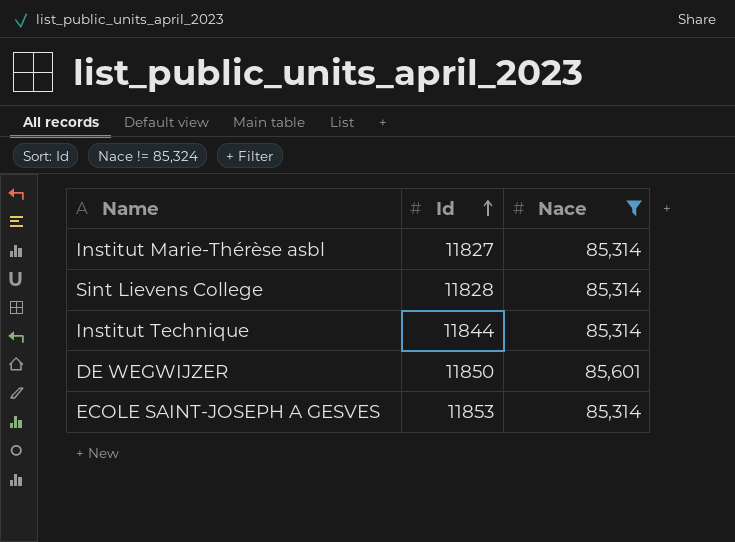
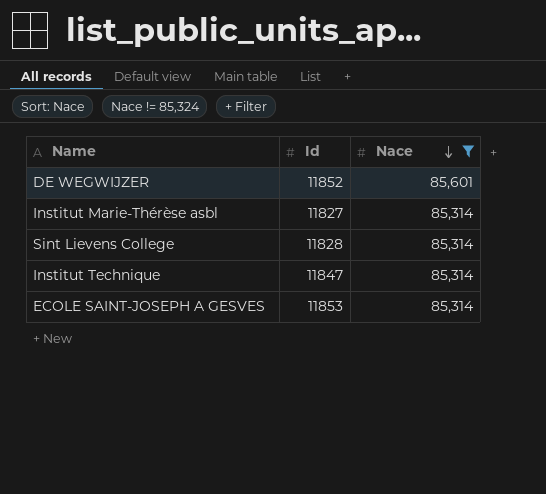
row order: Id ascending -> Nace descending
DE WEGWIJZER | Id: 11850 -> 11852
Institut Technique | Id: 11844 -> 11847

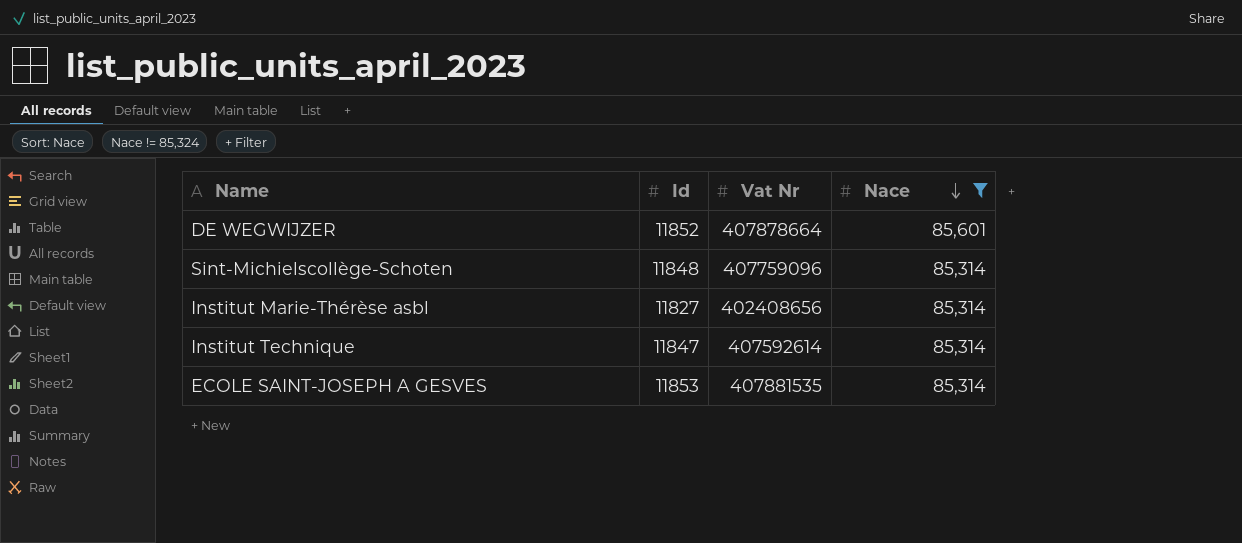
column Vat Nr | position: none -> 3
row Sint Lievens College: 11828 | 85,314 -> none
row Sint-Michielscollège-Schoten: none -> 11848 | 407759096 | 85,314

